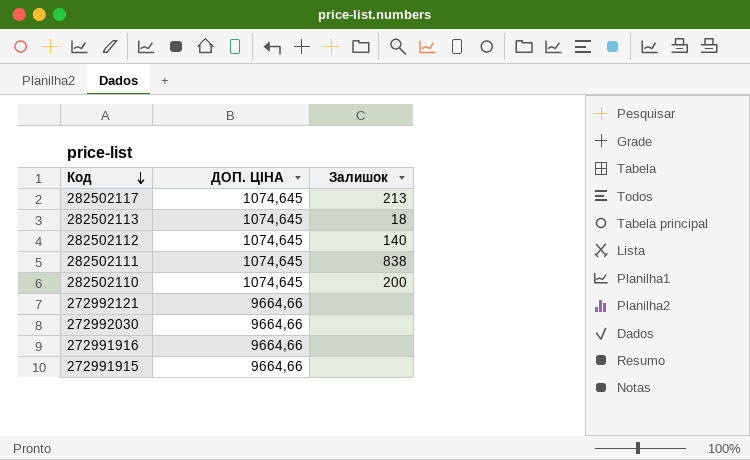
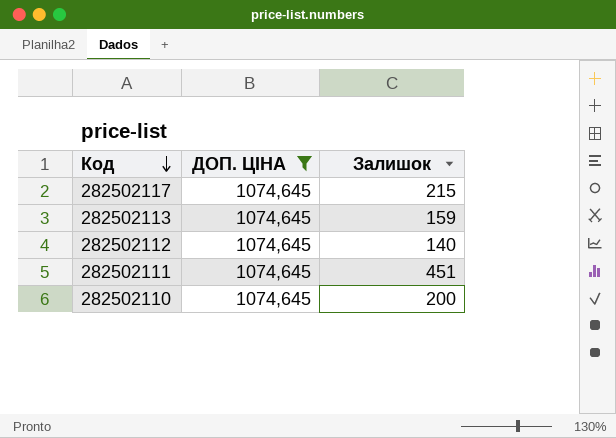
filter: none -> ДОП. ЦІНА = 1074,645
282502117 | Залишок: 213 -> 215
282502113 | Залишок: 18 -> 159
282502111 | Залишок: 838 -> 451

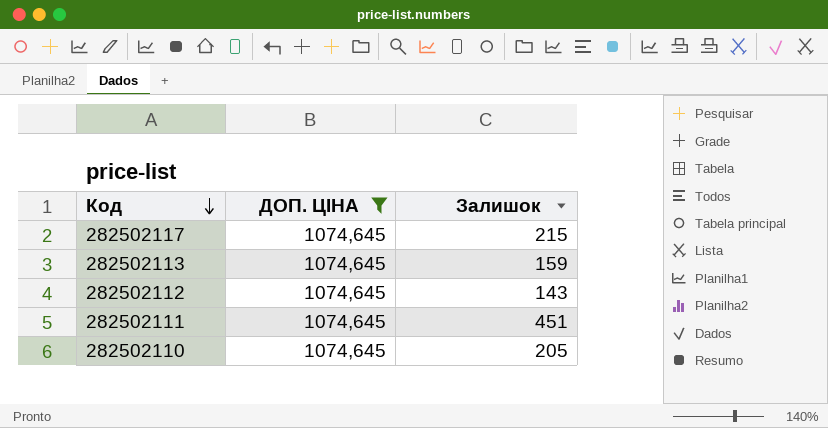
282502112 | Залишок: 140 -> 143
282502110 | Залишок: 200 -> 205

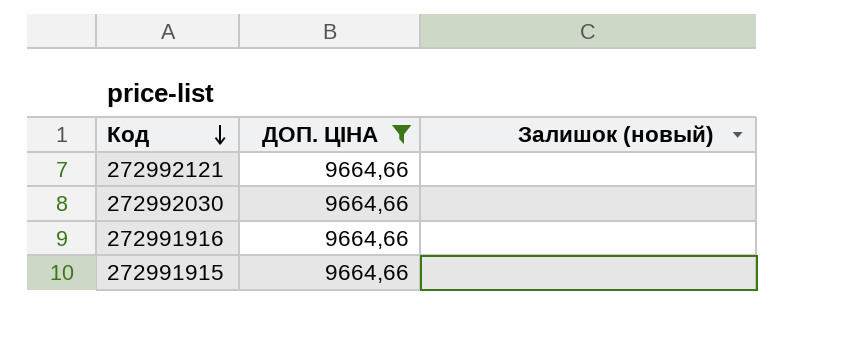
filter: ДОП. ЦІНА = 1074,645 -> ДОП. ЦІНА = 9664,66
column name: Залишок -> Залишок (новый)

